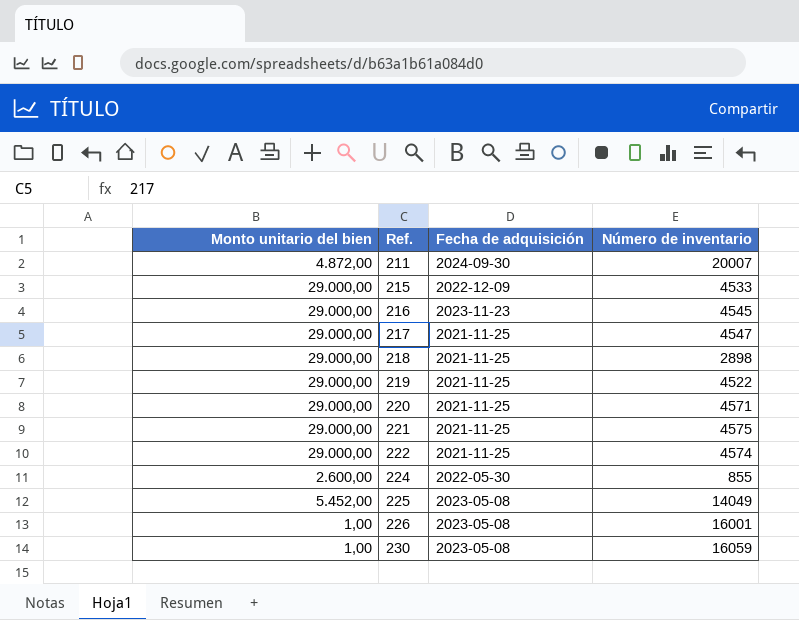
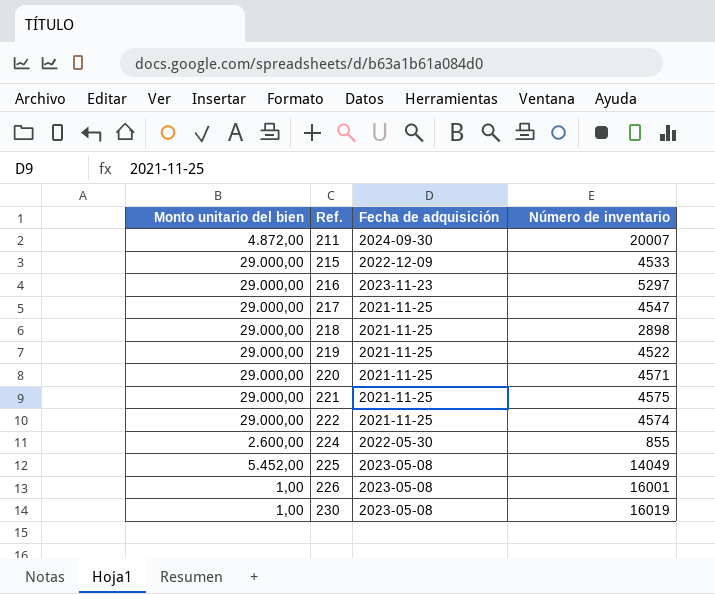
216 | Número de inventario: 4545 -> 5297
230 | Número de inventario: 16059 -> 16019

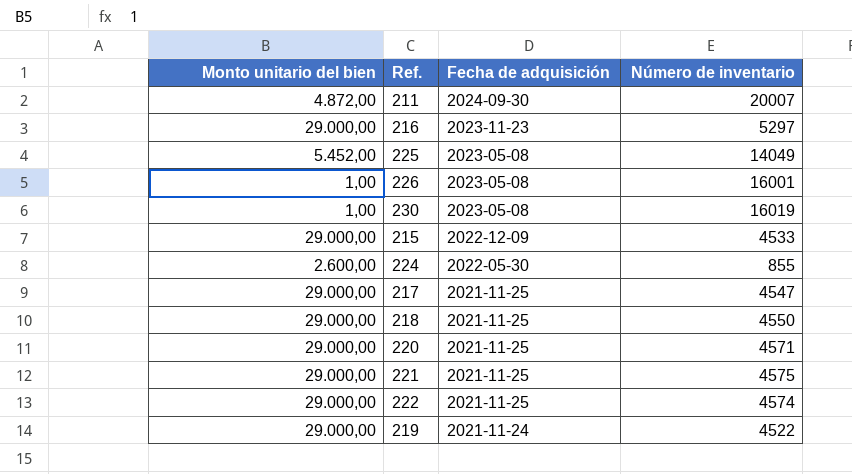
row order: Ref. ascending -> Fecha de adquisición descending
218 | Número de inventario: 2898 -> 4550
219 | Fecha de adquisición: 2021-11-25 -> 2021-11-24

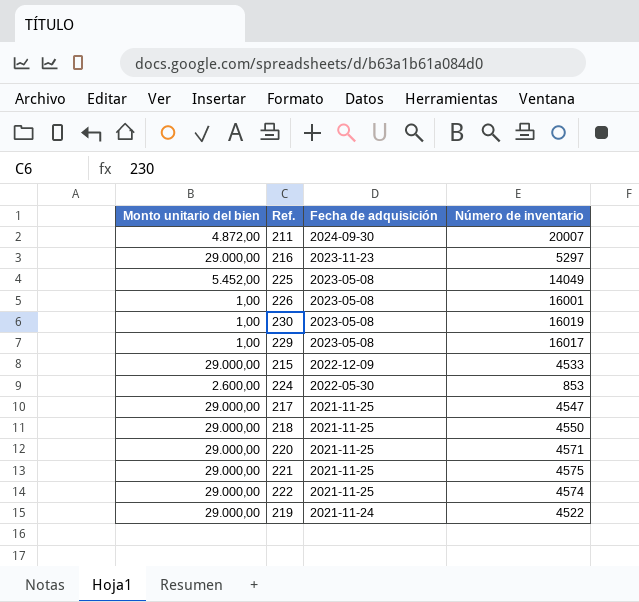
row 229: none -> 1,00 | 2023-05-08 | 16017
224 | Número de inventario: 855 -> 853

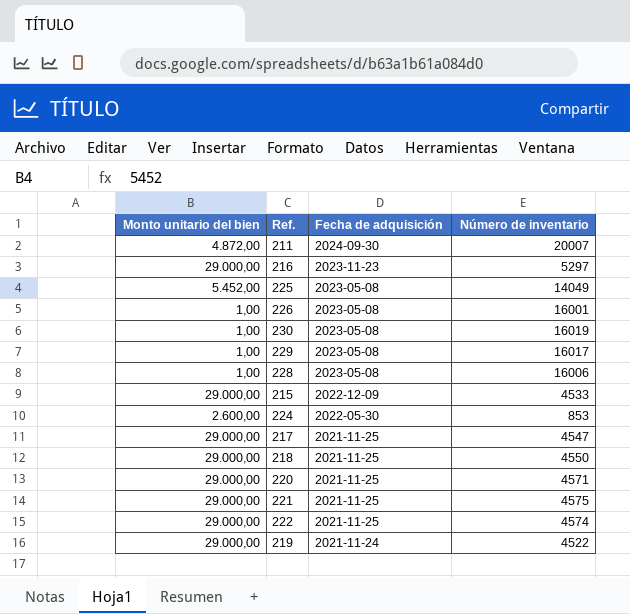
row 228: none -> 1,00 | 2023-05-08 | 16006

